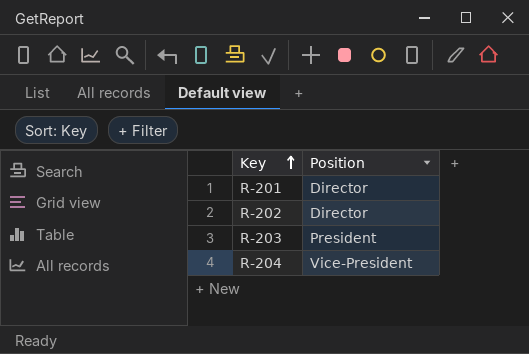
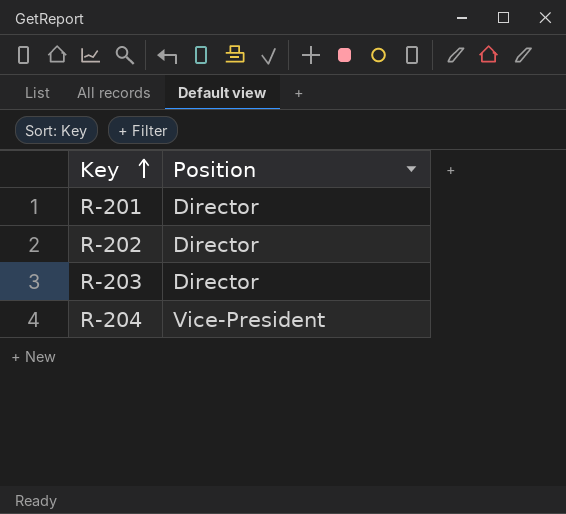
R-203 | Position: President -> Director

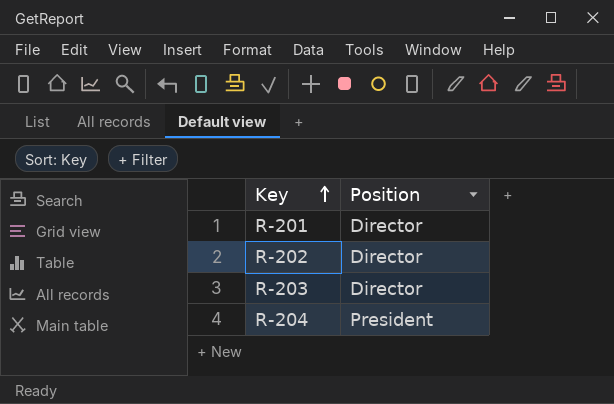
R-204 | Position: Vice-President -> President

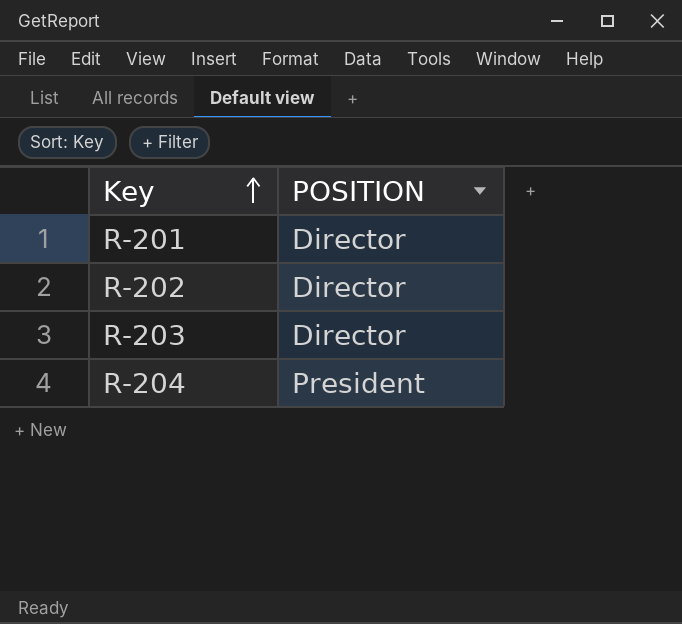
column name: Position -> POSITION

